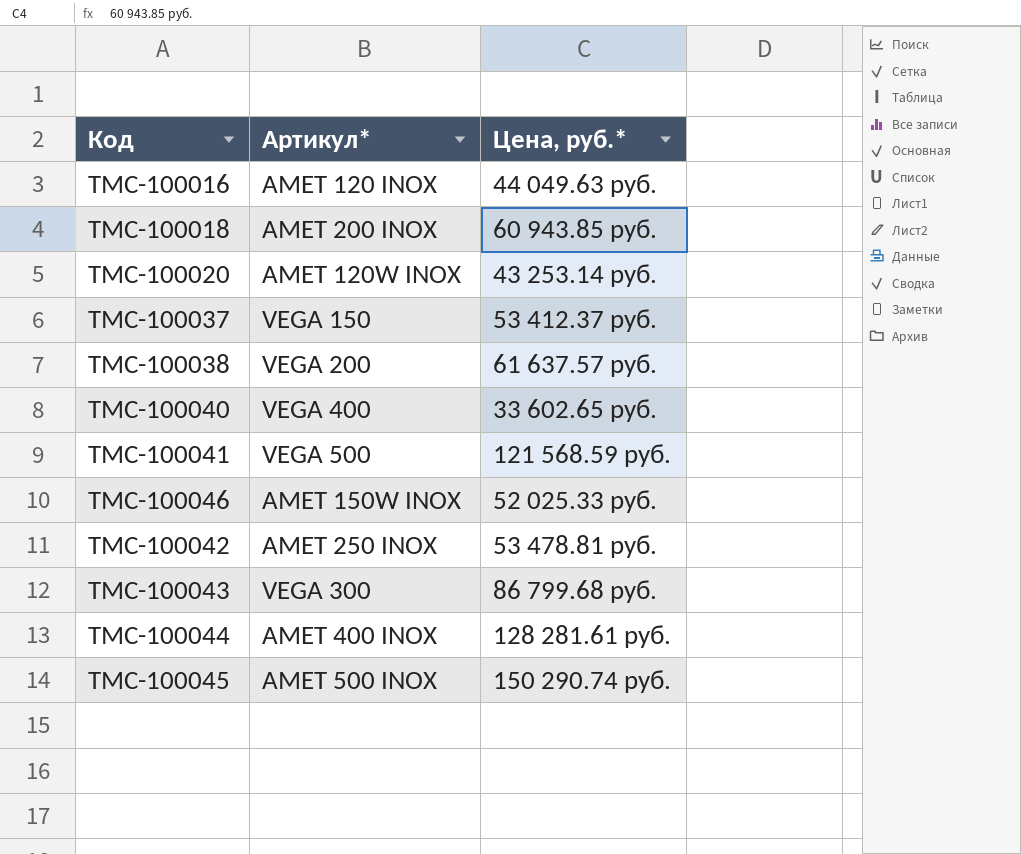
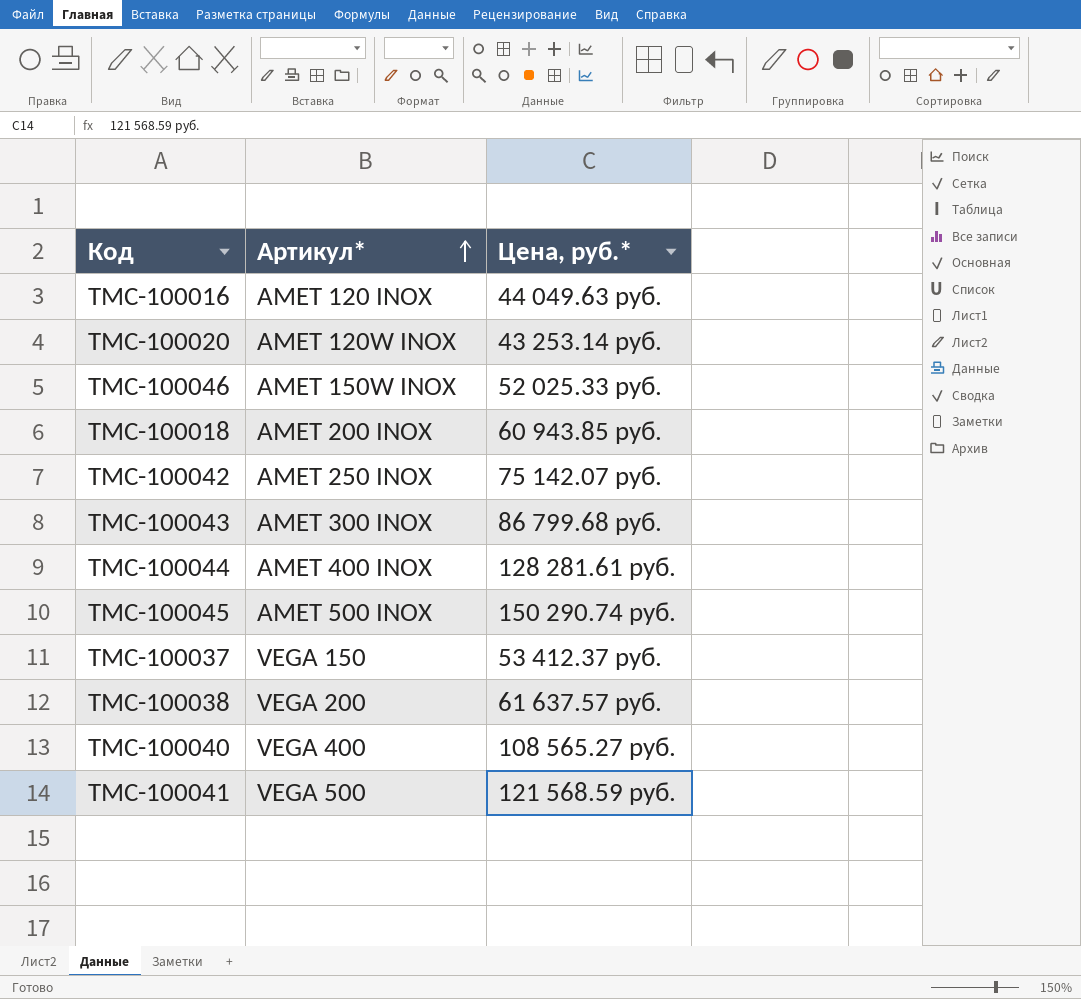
row order: none -> Артикул* ascending
TMC-100042 | Цена, руб.*: 53 478.81 руб. -> 75 142.07 руб.
TMC-100043 | Артикул*: VEGA 300 -> AMET 300 INOX
TMC-100040 | Цена, руб.*: 33 602.65 руб. -> 108 565.27 руб.

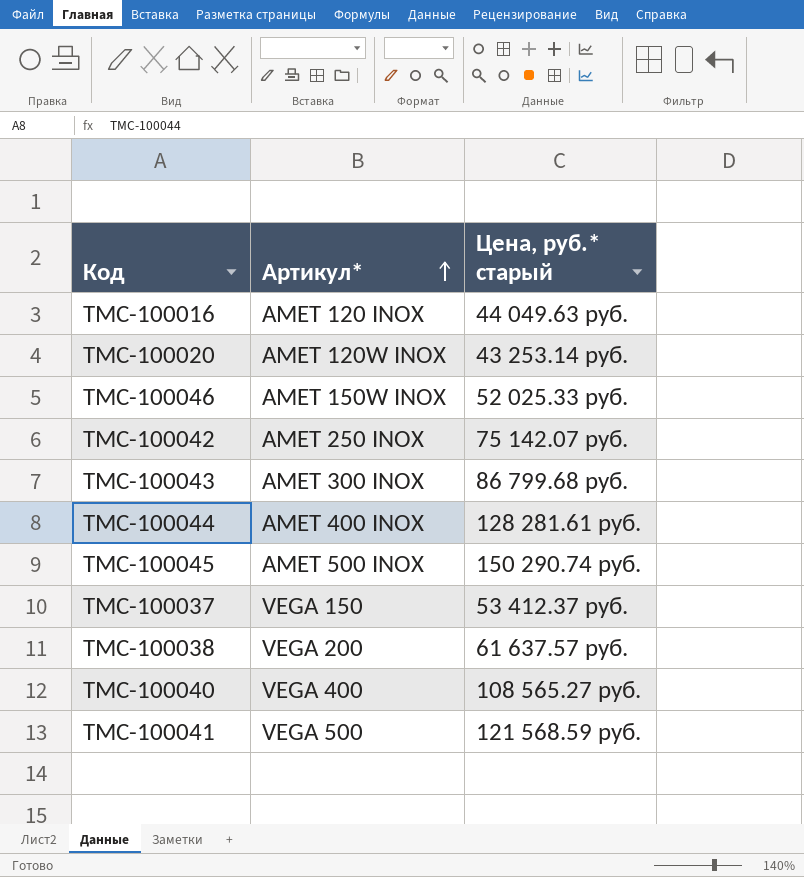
column name: Цена, руб.* -> Цена, руб.* старый
row TMC-100018: AMET 200 INOX | 60 943.85 руб. -> none

